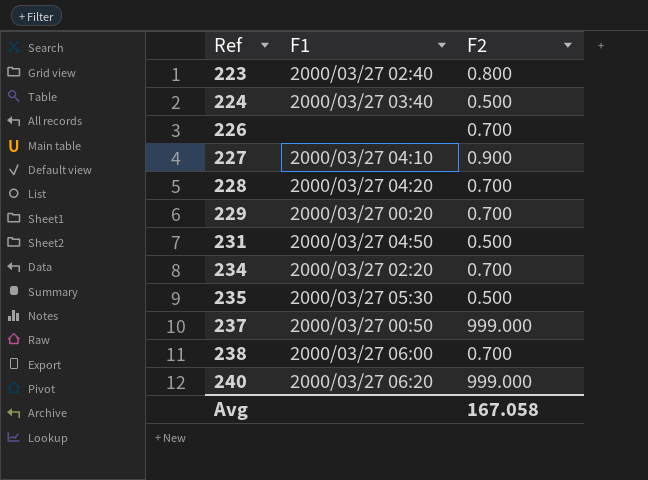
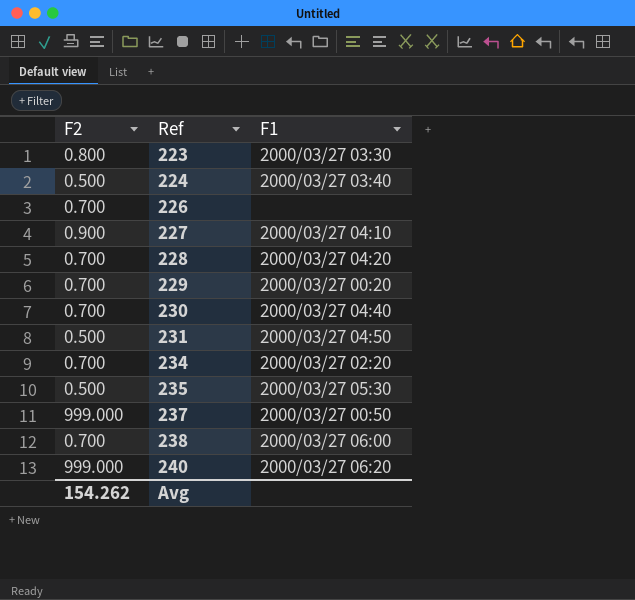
column F2 | position: 3 -> 1
223 | F1: 2000/03/27 02:40 -> 2000/03/27 03:30
row 230: none -> 0.700 | 2000/03/27 04:40
Avg | F2: 167.058 -> 154.262

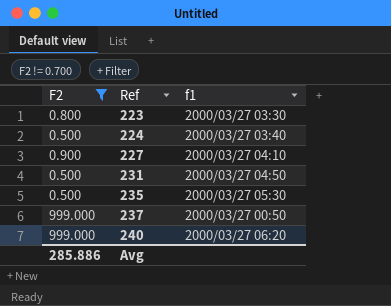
filter: none -> F2 != 0.700
column name: F1 -> f1
Avg | F2: 154.262 -> 285.886

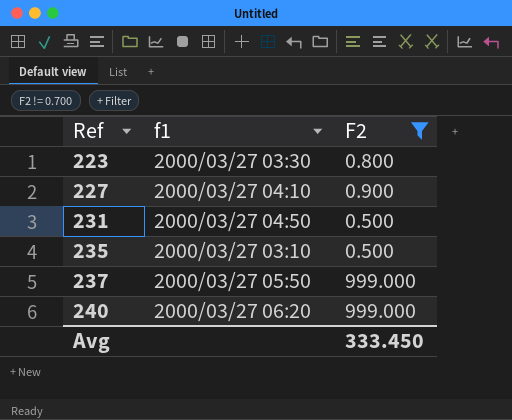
column F2 | position: 1 -> 3
row 224: 0.500 | 2000/03/27 03:40 -> none
235 | f1: 2000/03/27 05:30 -> 2000/03/27 03:10
237 | f1: 2000/03/27 00:50 -> 2000/03/27 05:50
Avg | F2: 285.886 -> 333.450

